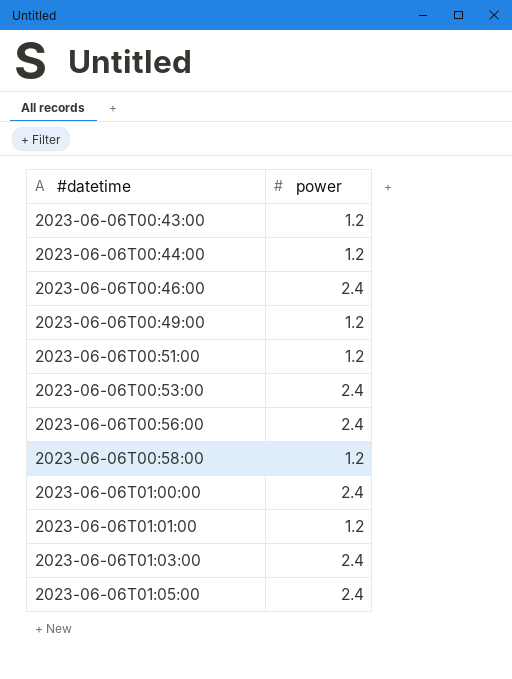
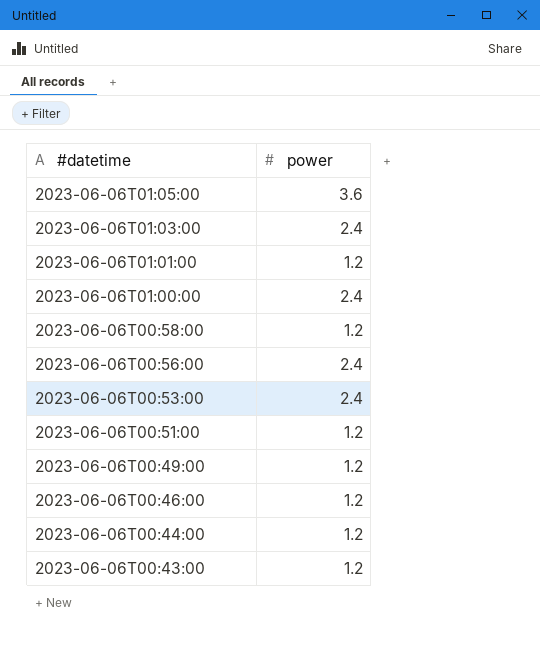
row order: #datetime ascending -> #datetime descending
2023-06-06T01:05:00 | power: 2.4 -> 3.6
2023-06-06T00:46:00 | power: 2.4 -> 1.2

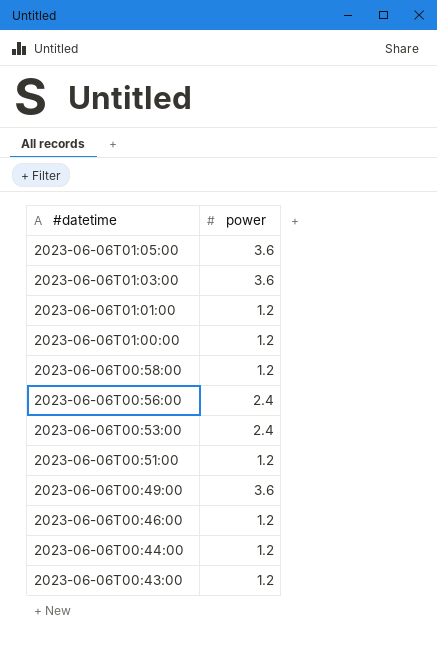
2023-06-06T01:03:00 | power: 2.4 -> 3.6
2023-06-06T01:00:00 | power: 2.4 -> 1.2
2023-06-06T00:49:00 | power: 1.2 -> 3.6

